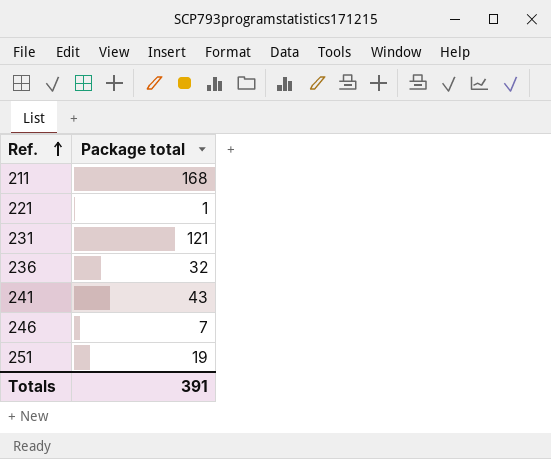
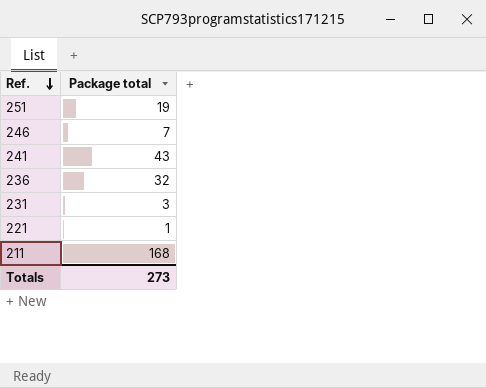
row order: Ref. ascending -> Ref. descending
231 | Package total: 121 -> 3
Totals | Package total: 391 -> 273

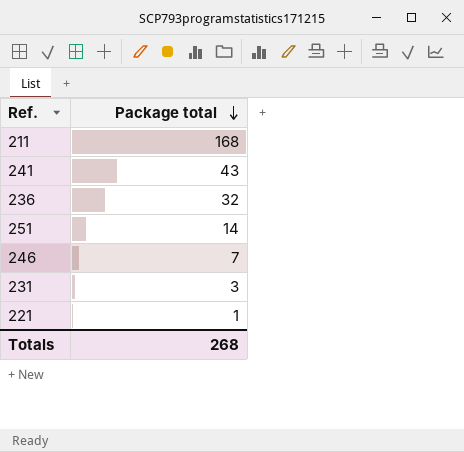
row order: Ref. descending -> Package total descending
251 | Package total: 19 -> 14
Totals | Package total: 273 -> 268

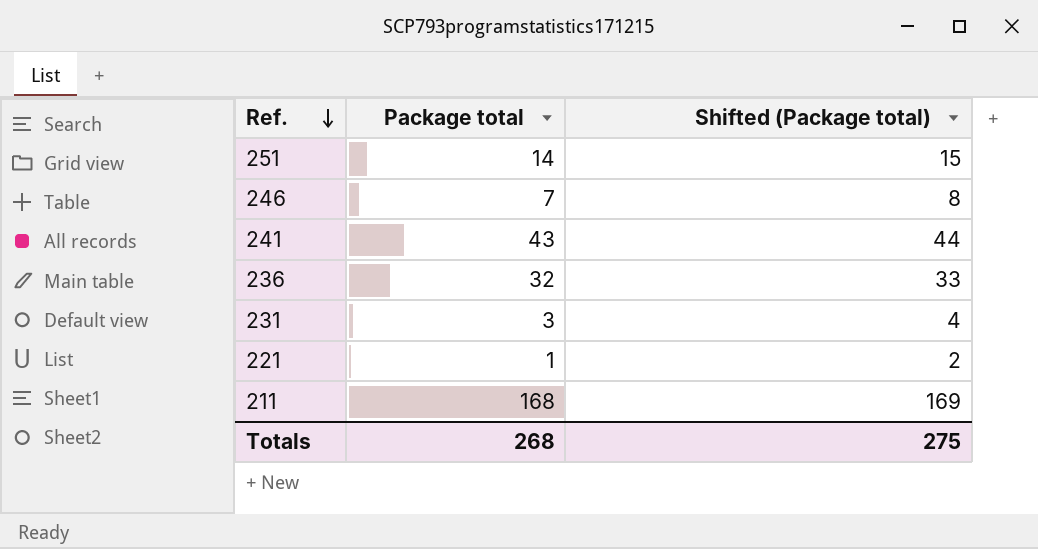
row order: Package total descending -> Ref. descending
column Shifted (Package total) | formula: none -> [Package total] + 1

